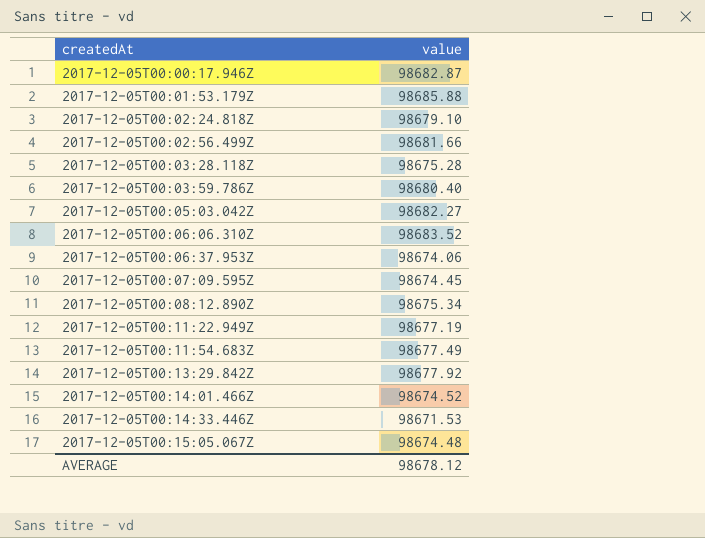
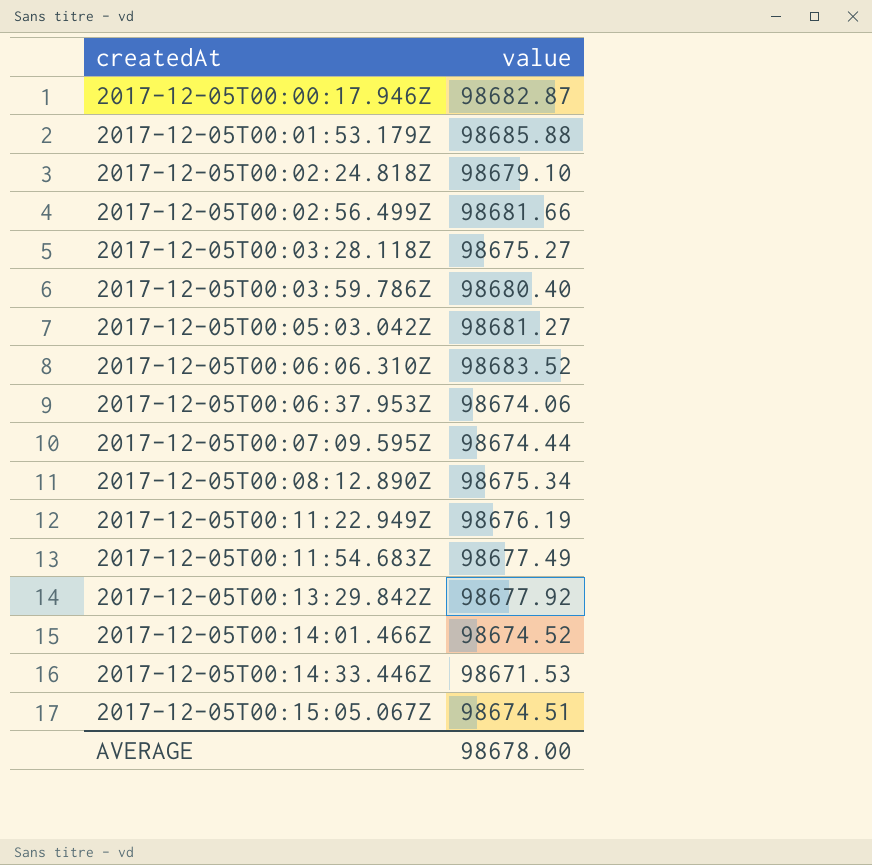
2017-12-05T00:03:28.118Z | value: 98675.28 -> 98675.27
2017-12-05T00:05:03.042Z | value: 98682.27 -> 98681.27
2017-12-05T00:07:09.595Z | value: 98674.45 -> 98674.44
2017-12-05T00:11:22.949Z | value: 98677.19 -> 98676.19
2017-12-05T00:15:05.067Z | value: 98674.48 -> 98674.51
AVERAGE | value: 98678.12 -> 98678.00

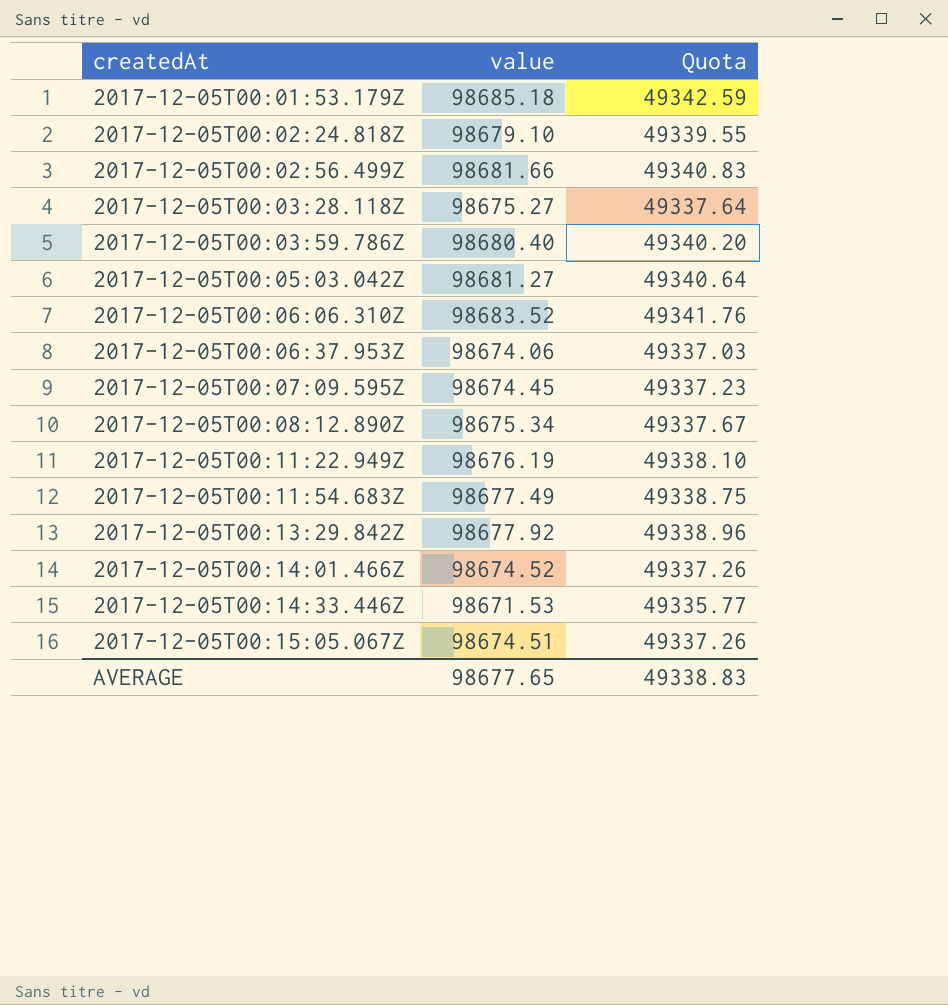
column Quota | formula: none -> [value] * 0.5
row 2017-12-05T00:00:17.946Z: 98682.87 -> none
2017-12-05T00:01:53.179Z | value: 98685.88 -> 98685.18
2017-12-05T00:07:09.595Z | value: 98674.44 -> 98674.45
AVERAGE | value: 98678.00 -> 98677.65

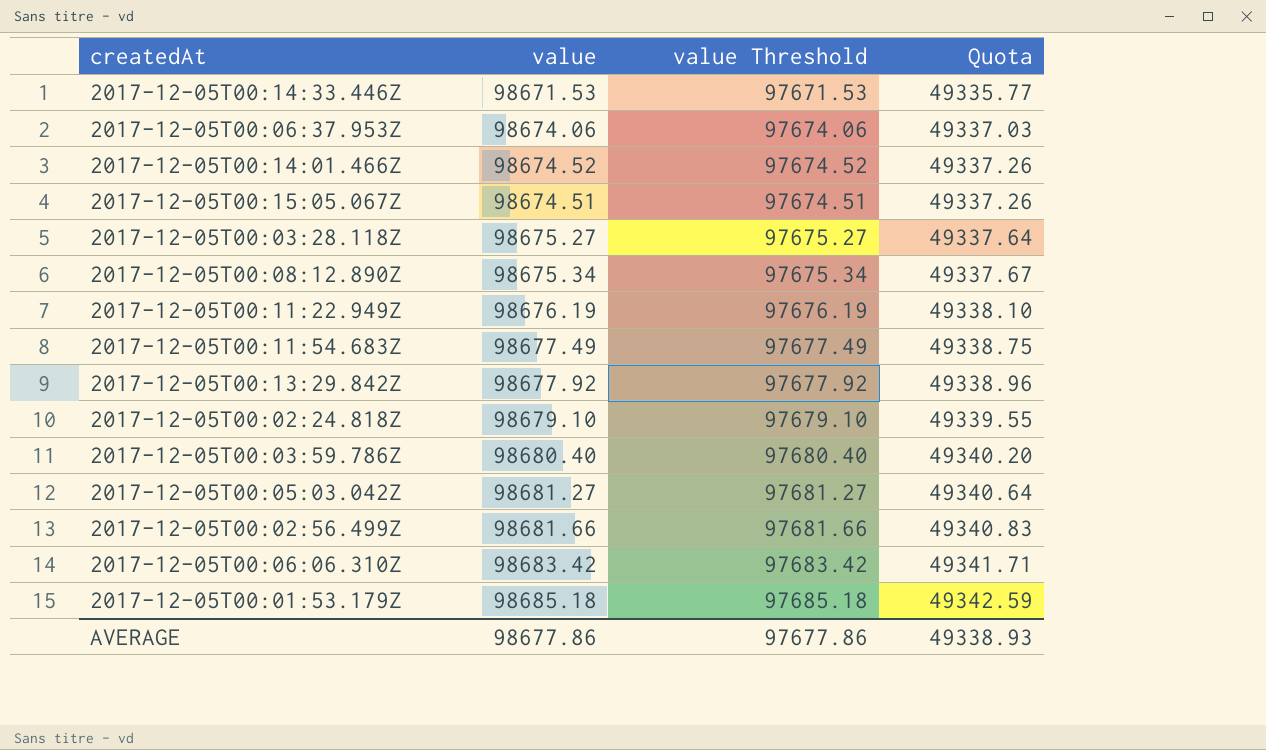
row order: createdAt ascending -> Quota ascending
column value Threshold | formula: none -> [value] - 1000
row 2017-12-05T00:07:09.595Z: 98674.45 | 49337.23 -> none
2017-12-05T00:06:06.310Z | value: 98683.52 -> 98683.42
2017-12-05T00:06:06.310Z | Quota: 49341.76 -> 49341.71
AVERAGE | value: 98677.65 -> 98677.86
AVERAGE | Quota: 49338.83 -> 49338.93

